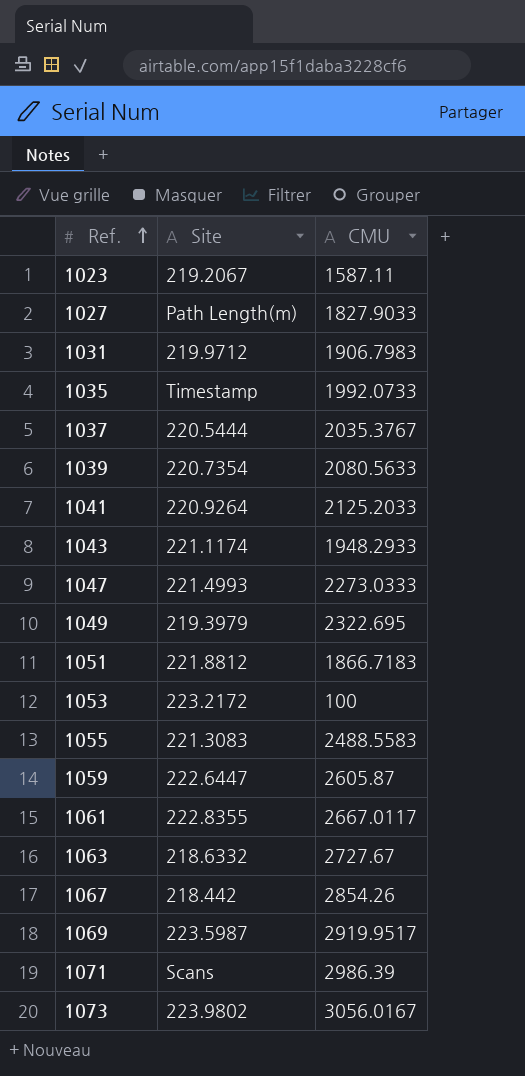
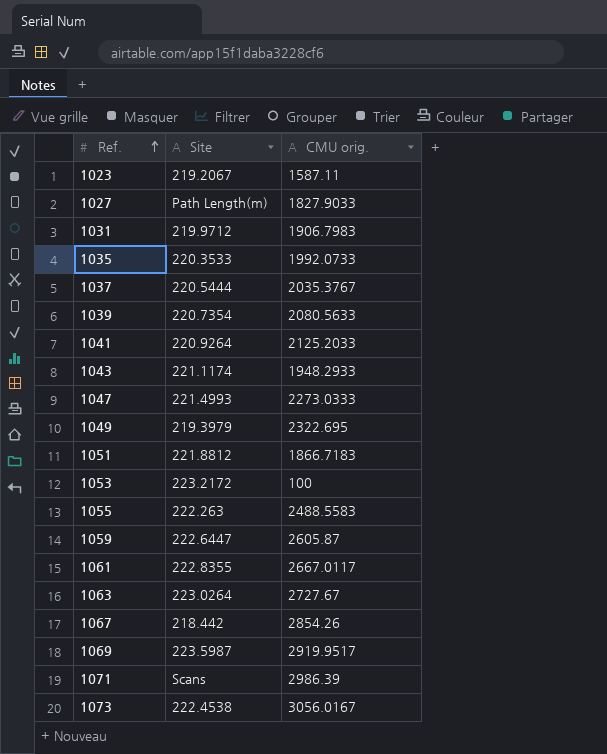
column name: CMU -> CMU orig.
1035 | Site: Timestamp -> 220.3533
1055 | Site: 221.3083 -> 222.263
1063 | Site: 218.6332 -> 223.0264
1073 | Site: 223.9802 -> 222.4538

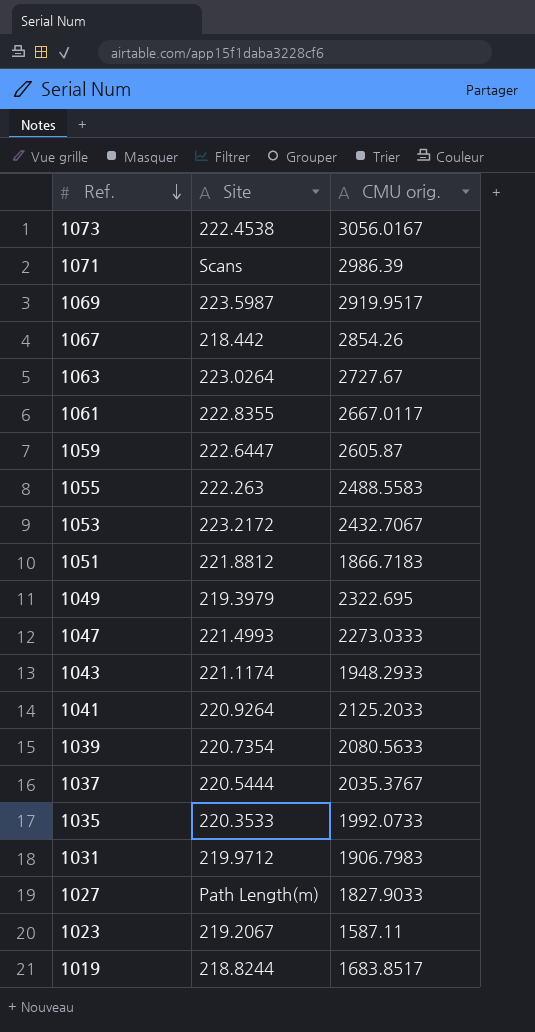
row order: Ref. ascending -> Ref. descending
1053 | CMU orig.: 100 -> 2432.7067
row 1019: none -> 218.8244 | 1683.8517

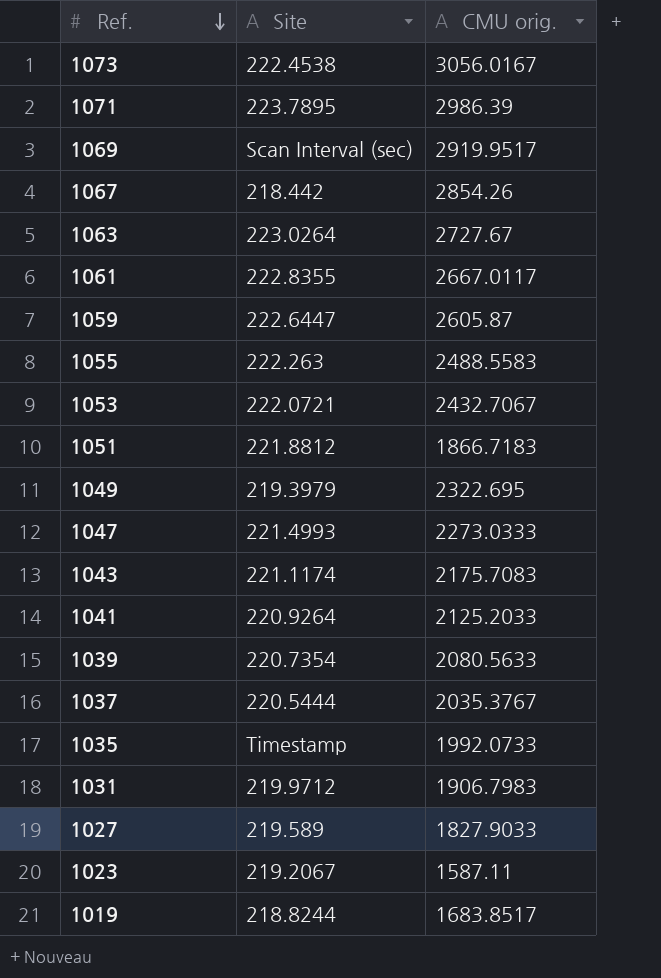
1071 | Site: Scans -> 223.7895
1069 | Site: 223.5987 -> Scan Interval (sec)
1053 | Site: 223.2172 -> 222.0721
1043 | CMU orig.: 1948.2933 -> 2175.7083
1035 | Site: 220.3533 -> Timestamp
1027 | Site: Path Length(m) -> 219.589

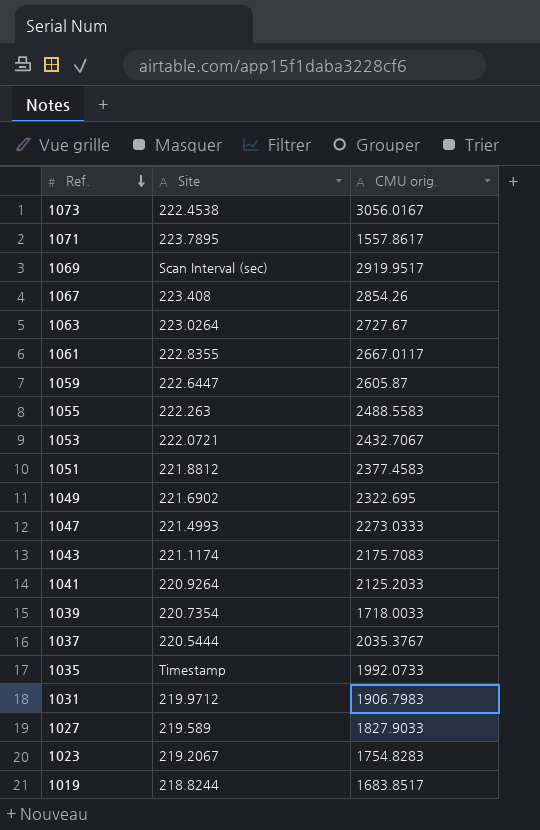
1071 | CMU orig.: 2986.39 -> 1557.8617
1067 | Site: 218.442 -> 223.408
1051 | CMU orig.: 1866.7183 -> 2377.4583
1049 | Site: 219.3979 -> 221.6902
1039 | CMU orig.: 2080.5633 -> 1718.0033
1023 | CMU orig.: 1587.11 -> 1754.8283

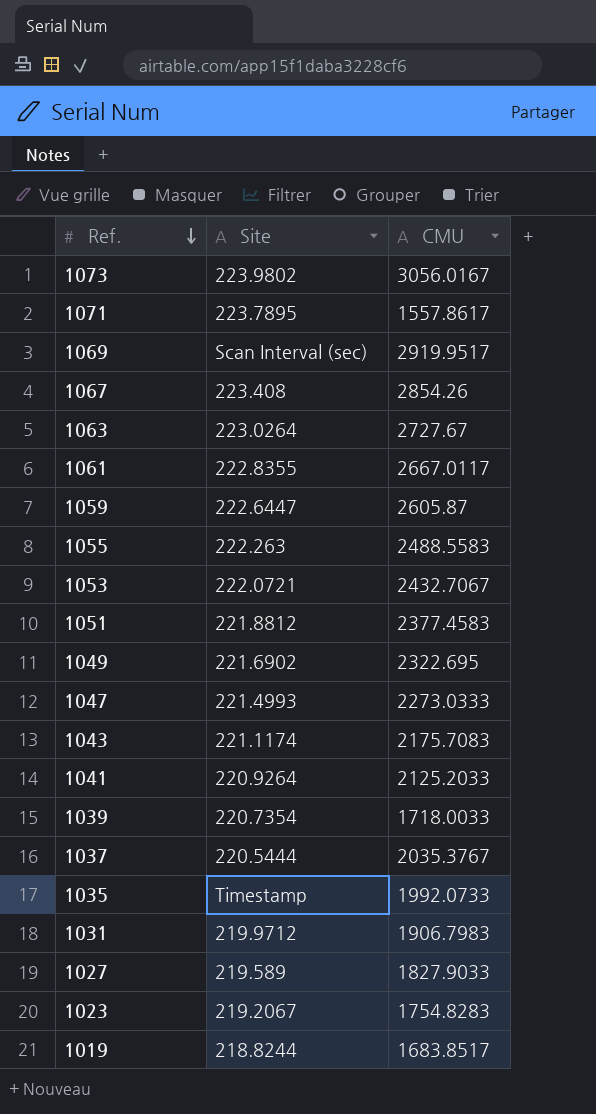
column name: CMU orig. -> CMU
1073 | Site: 222.4538 -> 223.9802

